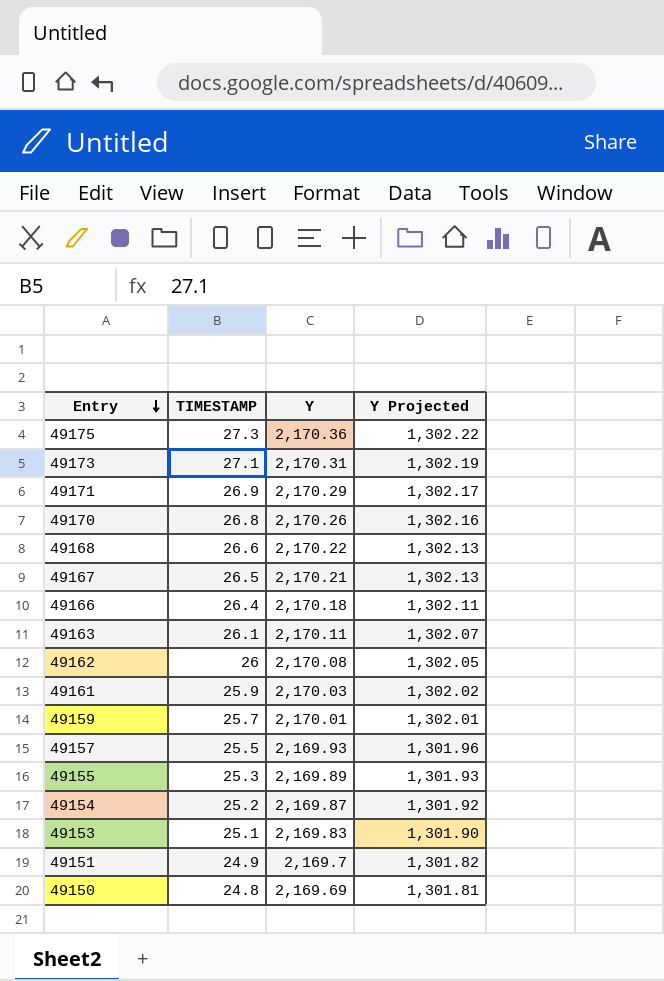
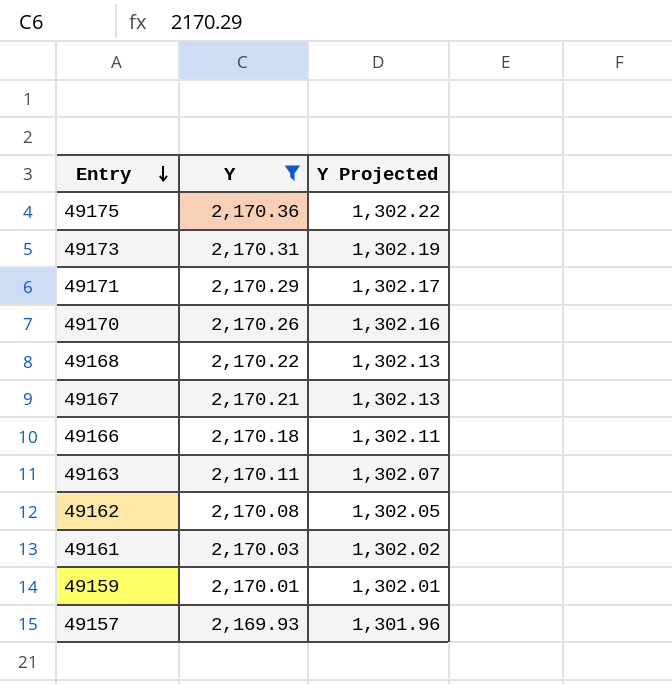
filter: none -> Y >= 2,169.93
column TIMESTAMP | position: 2 -> none

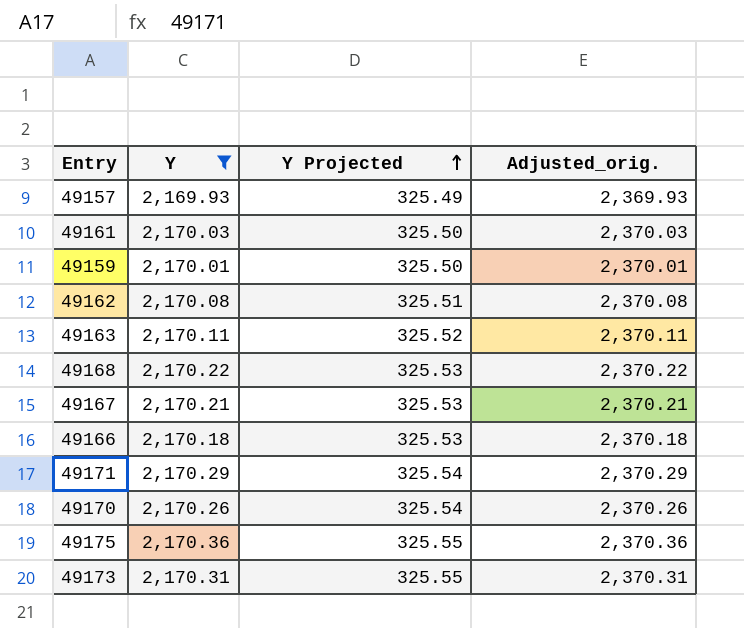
row order: Entry descending -> Y Projected ascending
column Y Projected | formula: [Y] * 0.6 -> [Y] * 0.15
column Adjusted_orig. | formula: none -> [Y] + 200

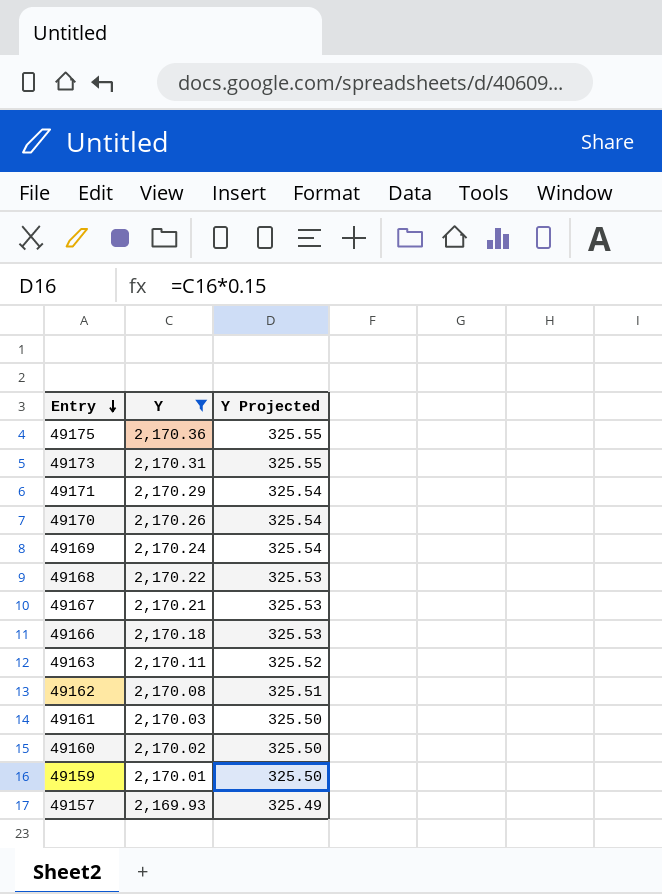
row order: Y Projected ascending -> Entry descending
column Adjusted_orig. | formula: [Y] + 200 -> none
row 49169: none -> 2,170.24 | 325.54
row 49160: none -> 2,170.02 | 325.50

